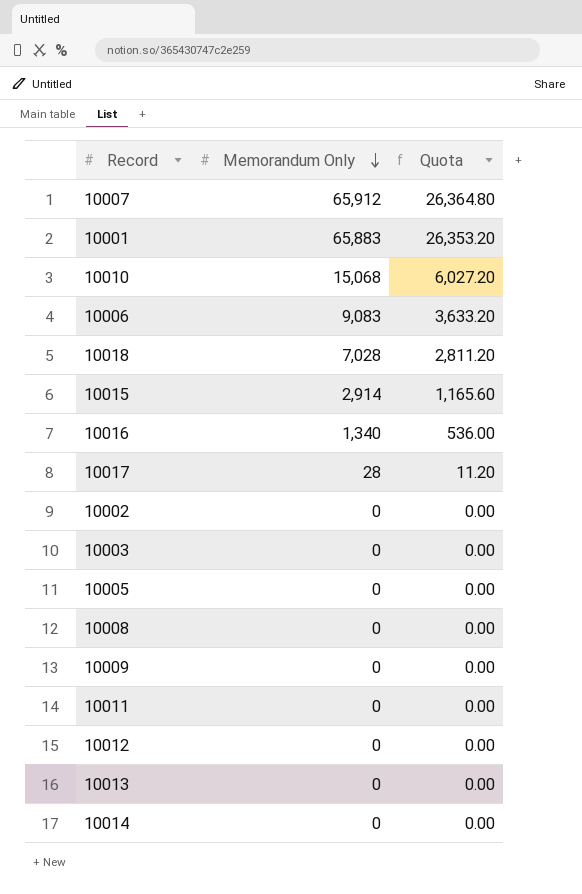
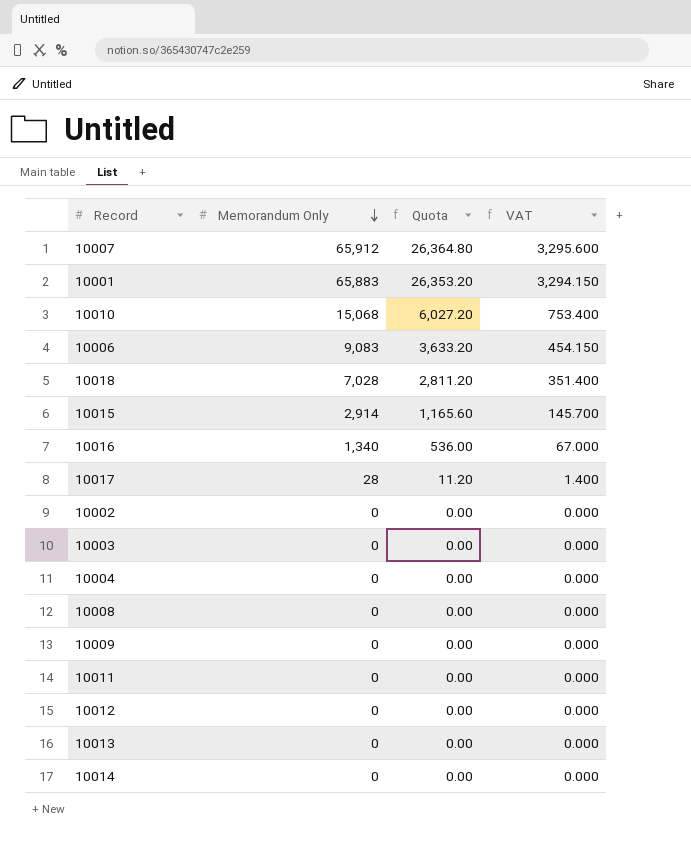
column VAT | formula: none -> [Memorandum Only] * 0.05
row 10005: 0 | 0.00 -> none
row 10004: none -> 0 | 0.00 | 0.000

